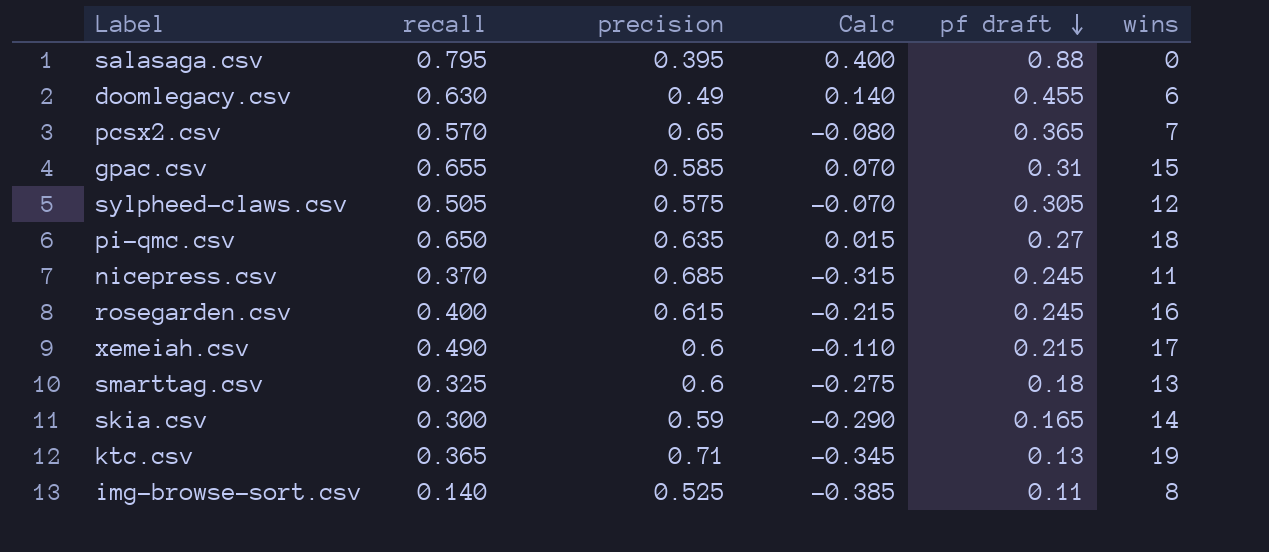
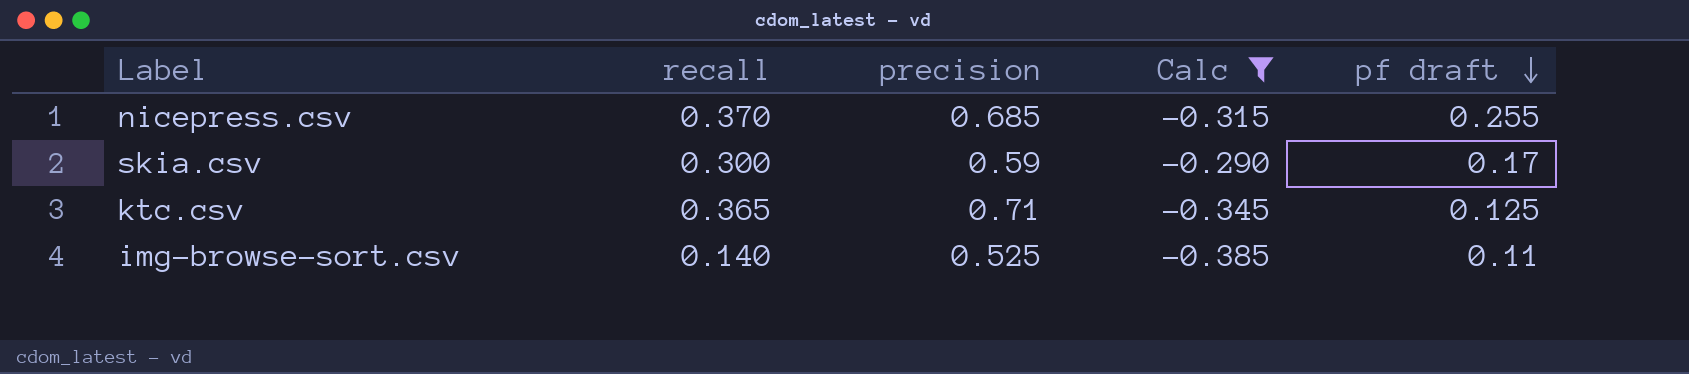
filter: none -> Calc <= -0.290
column wins | position: 6 -> none
nicepress.csv | pf draft: 0.245 -> 0.255
skia.csv | pf draft: 0.165 -> 0.17
ktc.csv | pf draft: 0.13 -> 0.125

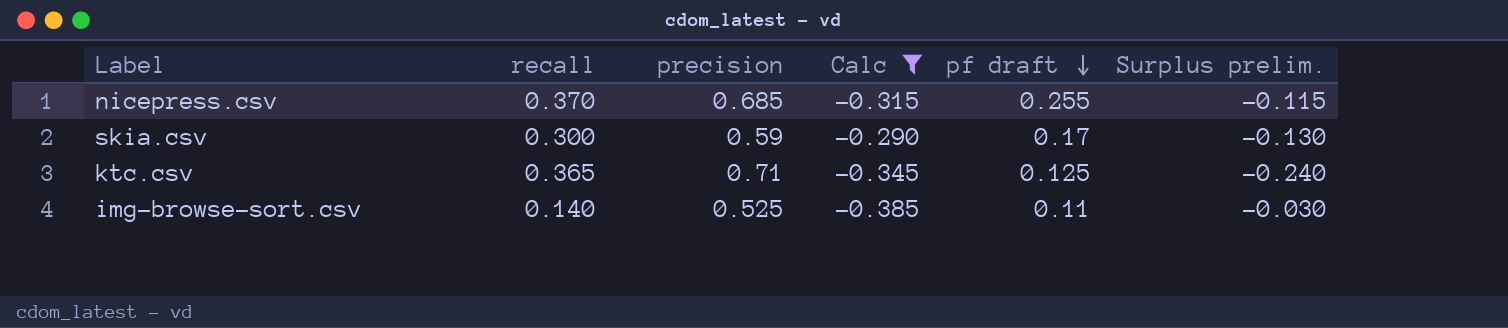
column Surplus prelim. | formula: none -> [pf draft] - [recall]

